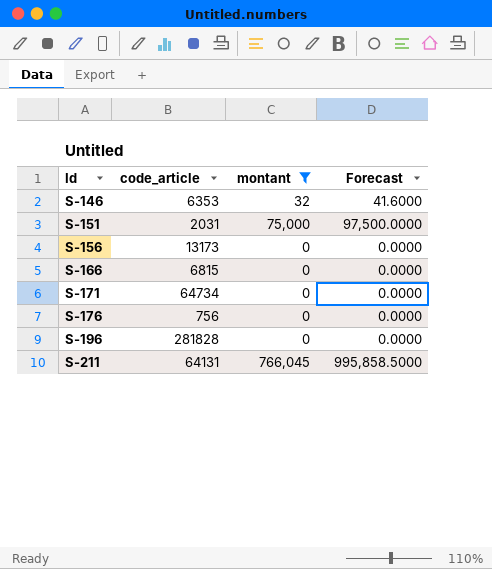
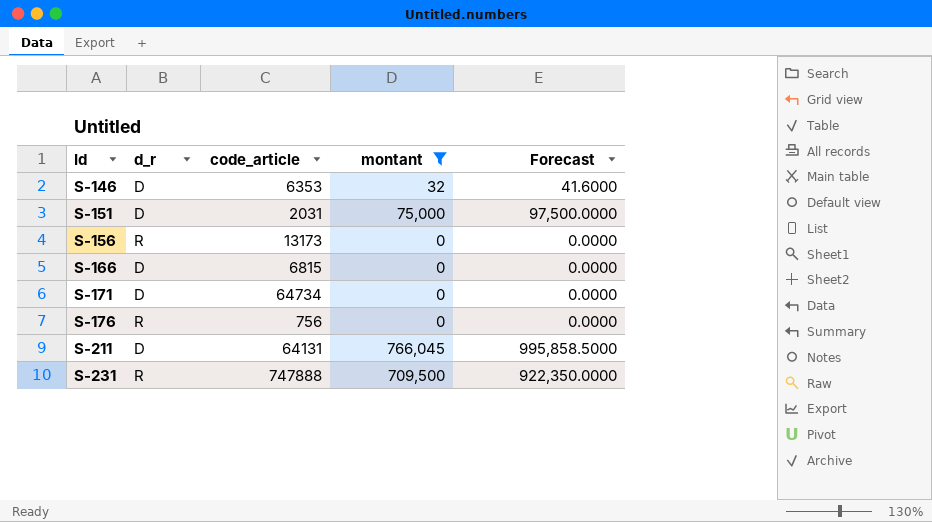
column d_r | position: none -> 2
row S-196: 281828 | 0 | 0.0000 -> none
row S-231: none -> R | 747888 | 709,500 | 922,350.0000

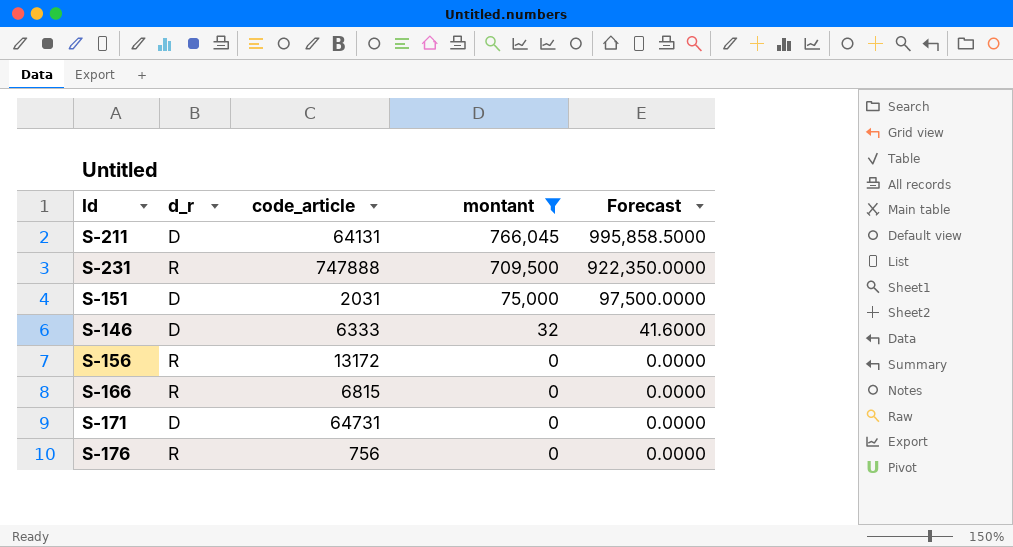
row order: Id ascending -> montant descending
S-146 | code_article: 6353 -> 6333
S-156 | code_article: 13173 -> 13172
S-166 | d_r: D -> R
S-171 | code_article: 64734 -> 64731

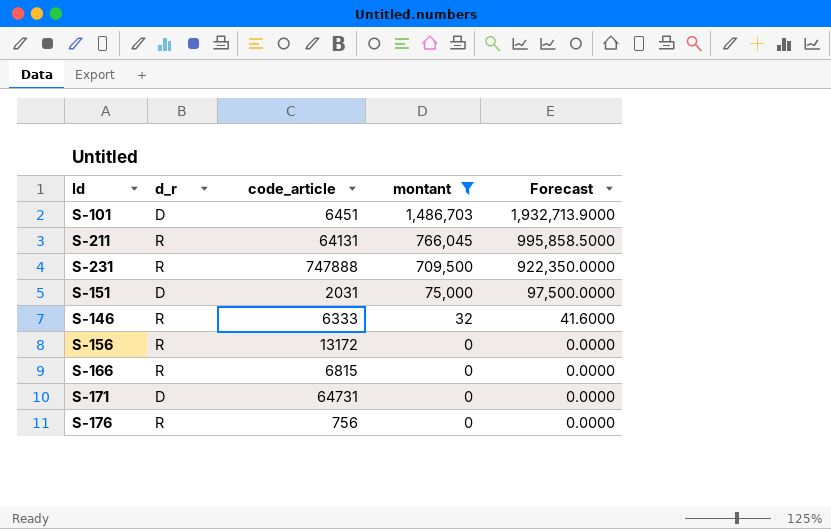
row S-101: none -> D | 6451 | 1,486,703 | 1,932,713.9000
S-211 | d_r: D -> R
S-146 | d_r: D -> R

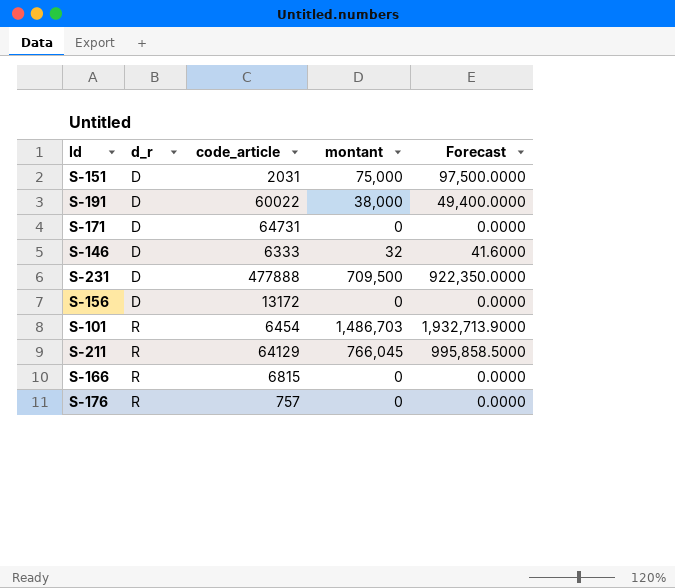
filter: montant != 38,000 -> none
row order: montant descending -> d_r ascending
S-146 | d_r: R -> D
S-231 | d_r: R -> D
S-231 | code_article: 747888 -> 477888
S-156 | d_r: R -> D
S-101 | d_r: D -> R
S-101 | code_article: 6451 -> 6454
S-211 | code_article: 64131 -> 64129
S-176 | code_article: 756 -> 757

